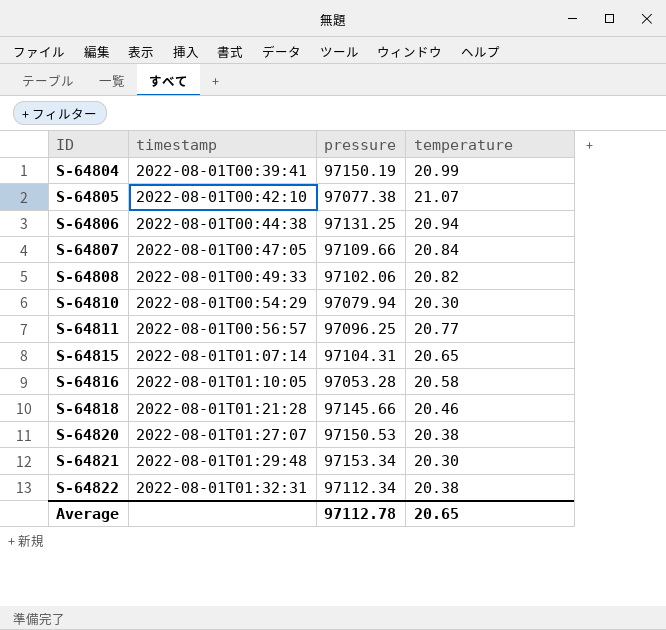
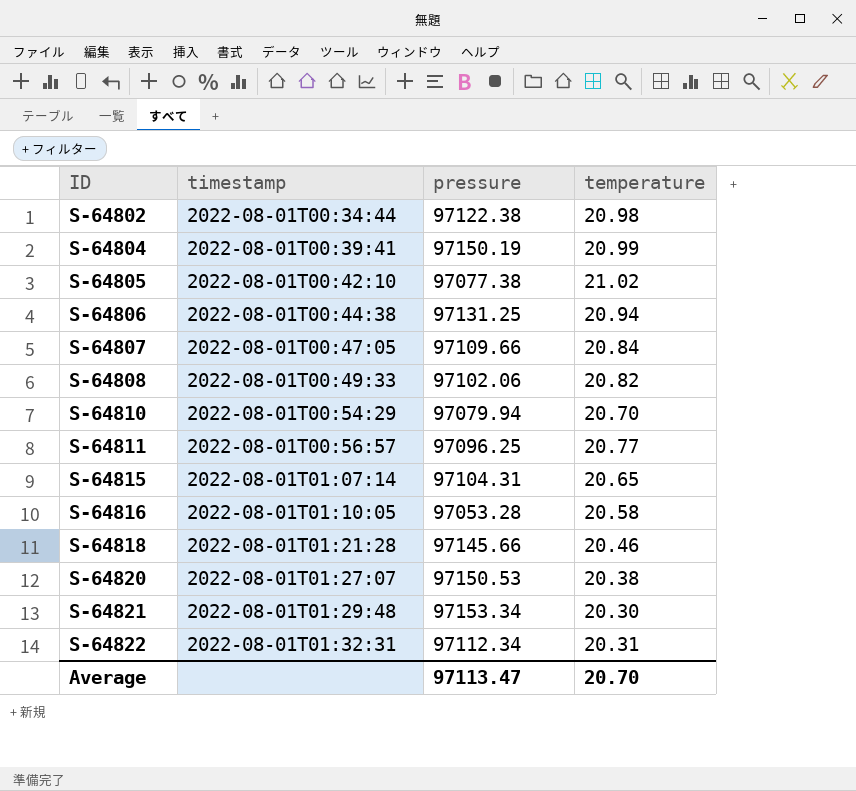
row S-64802: none -> 2022-08-01T00:34:44 | 97122.38 | 20.98
S-64805 | temperature: 21.07 -> 21.02
S-64810 | temperature: 20.30 -> 20.70
S-64822 | temperature: 20.38 -> 20.31
Average | pressure: 97112.78 -> 97113.47
Average | temperature: 20.65 -> 20.70

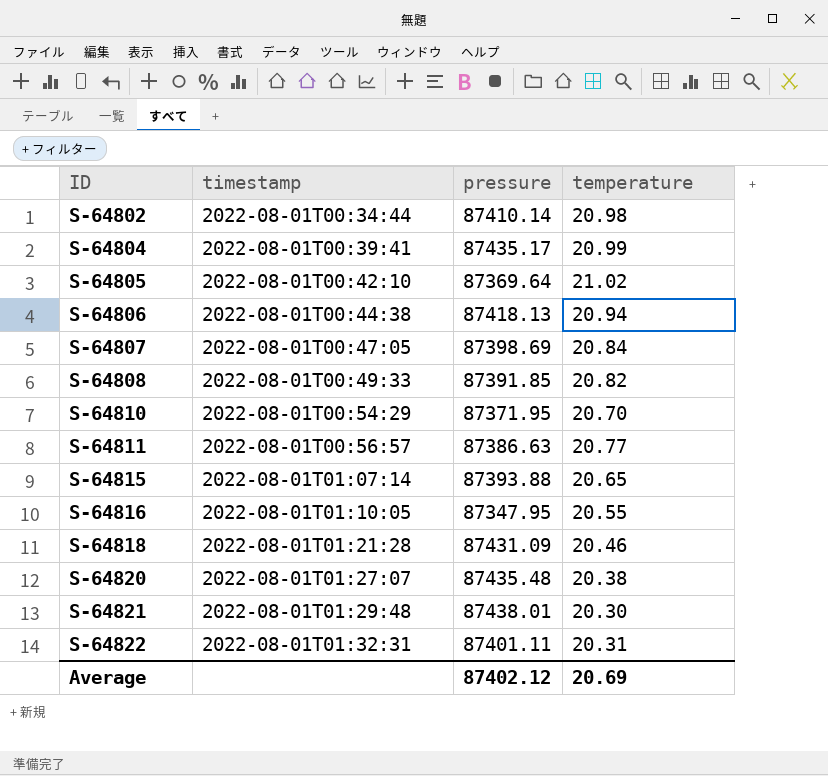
S-64802 | pressure: 97122.38 -> 87410.14
S-64804 | pressure: 97150.19 -> 87435.17
S-64805 | pressure: 97077.38 -> 87369.64
S-64806 | pressure: 97131.25 -> 87418.13
S-64807 | pressure: 97109.66 -> 87398.69
S-64808 | pressure: 97102.06 -> 87391.85
S-64810 | pressure: 97079.94 -> 87371.95
S-64811 | pressure: 97096.25 -> 87386.63
S-64815 | pressure: 97104.31 -> 87393.88
S-64816 | pressure: 97053.28 -> 87347.95
S-64816 | temperature: 20.58 -> 20.55
S-64818 | pressure: 97145.66 -> 87431.09
S-64820 | pressure: 97150.53 -> 87435.48
S-64821 | pressure: 97153.34 -> 87438.01
S-64822 | pressure: 97112.34 -> 87401.11
Average | pressure: 97113.47 -> 87402.12
Average | temperature: 20.70 -> 20.69

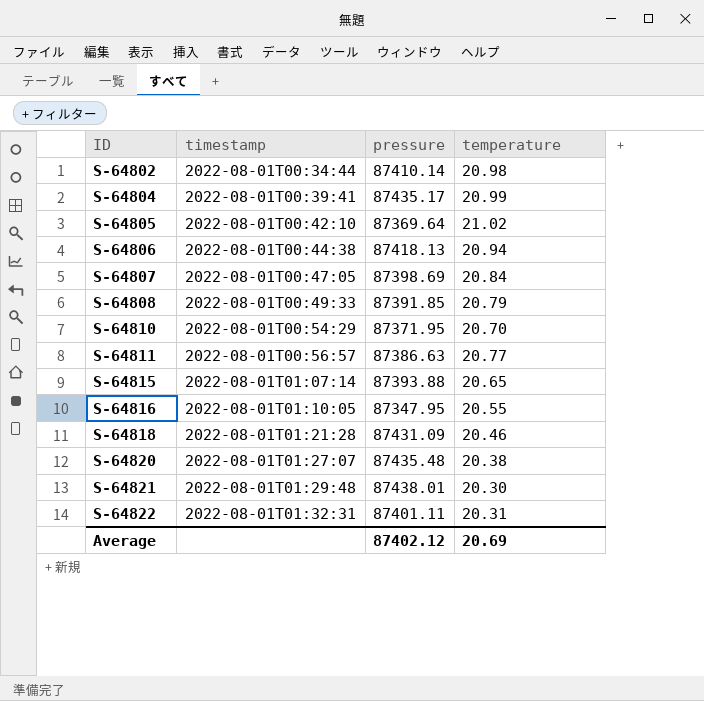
S-64808 | temperature: 20.82 -> 20.79

